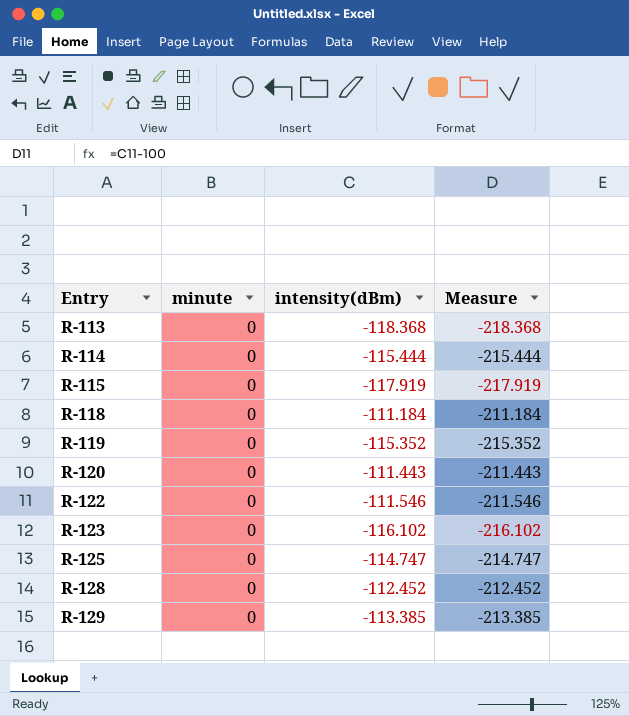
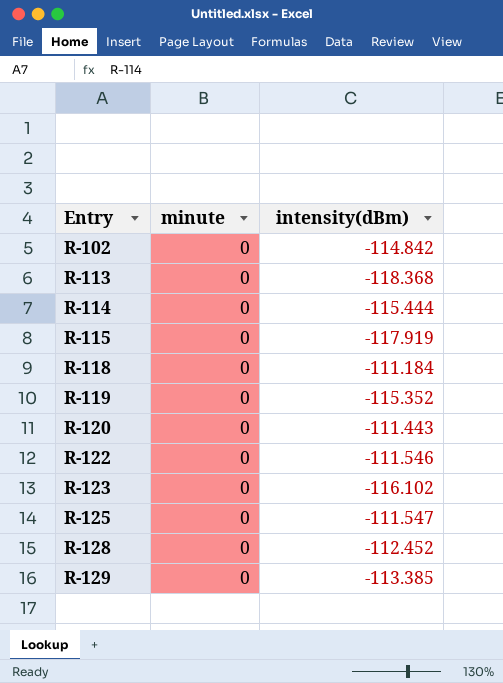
column Measure | formula: [intensity(dBm)] - 100 -> none
row R-102: none -> 0 | -114.842
R-125 | intensity(dBm): -114.747 -> -111.547

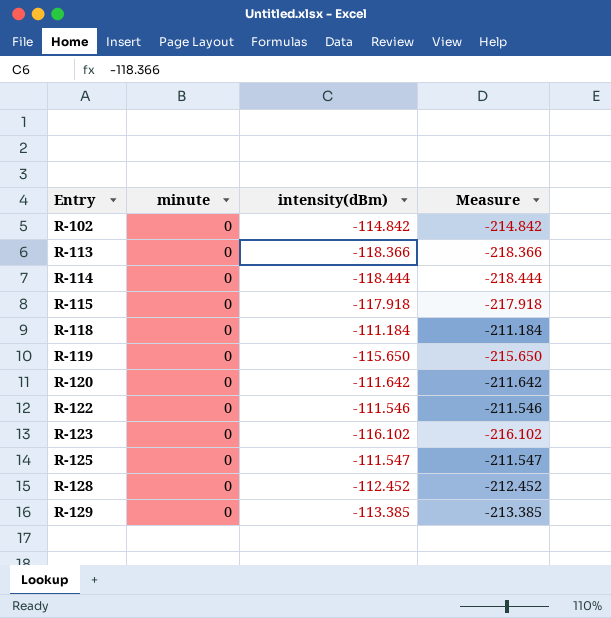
column Measure | formula: none -> [intensity(dBm)] - 100
R-113 | intensity(dBm): -118.368 -> -118.366
R-114 | intensity(dBm): -115.444 -> -118.444
R-115 | intensity(dBm): -117.919 -> -117.918
R-119 | intensity(dBm): -115.352 -> -115.650
R-120 | intensity(dBm): -111.443 -> -111.642

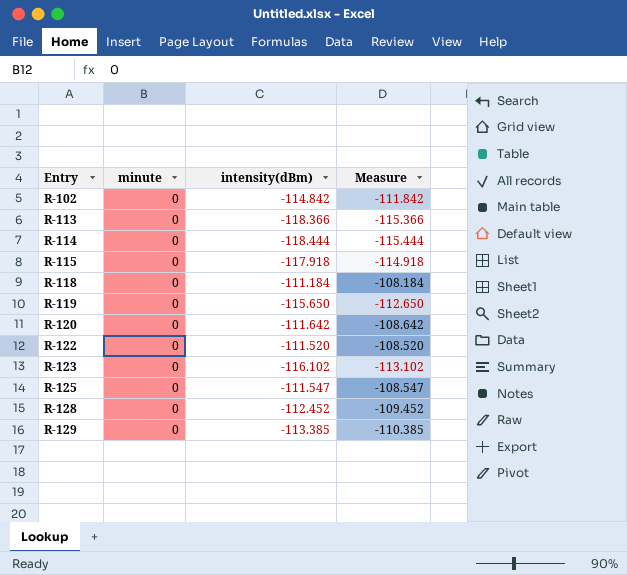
column Measure | formula: [intensity(dBm)] - 100 -> [intensity(dBm)] + 3
R-122 | intensity(dBm): -111.546 -> -111.520

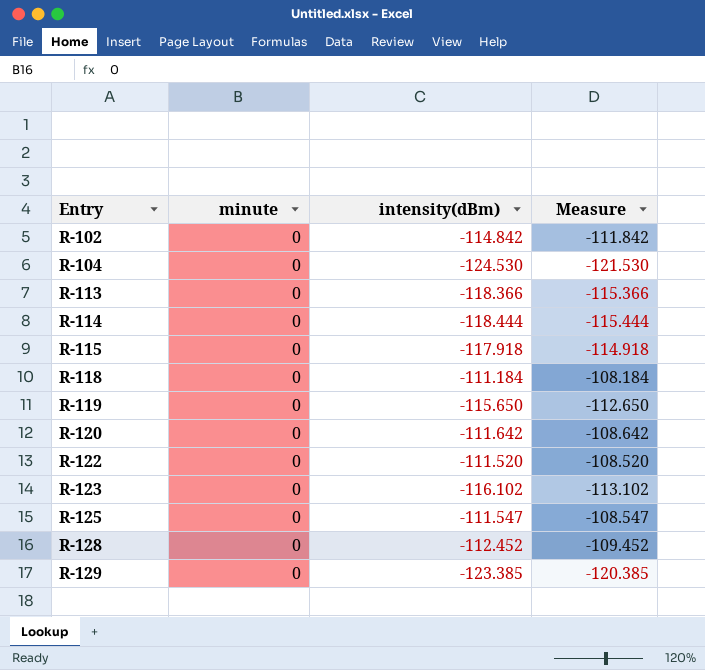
row R-104: none -> 0 | -124.530 | -121.530
R-129 | intensity(dBm): -113.385 -> -123.385
R-129 | Measure: -110.385 -> -120.385

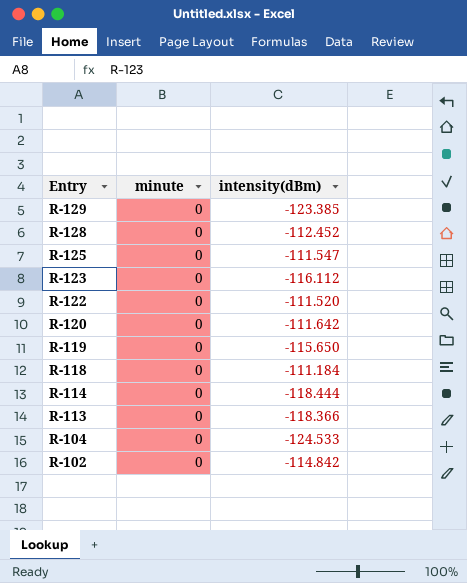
row order: Entry ascending -> Entry descending
column Measure | formula: [intensity(dBm)] + 3 -> none
row R-115: 0 | -117.918 | -114.918 -> none
R-123 | intensity(dBm): -116.102 -> -116.112
R-104 | intensity(dBm): -124.530 -> -124.533

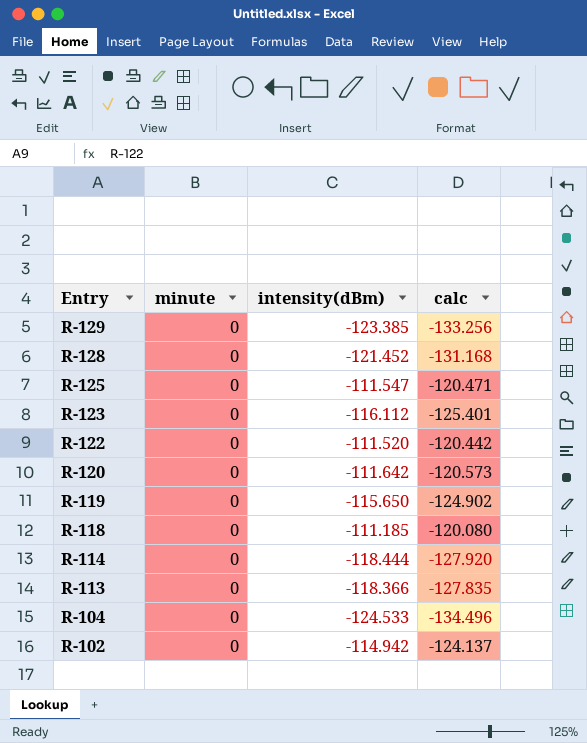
column calc | formula: none -> [intensity(dBm)] * 1.08
R-128 | intensity(dBm): -112.452 -> -121.452
R-118 | intensity(dBm): -111.184 -> -111.185
R-102 | intensity(dBm): -114.842 -> -114.942

